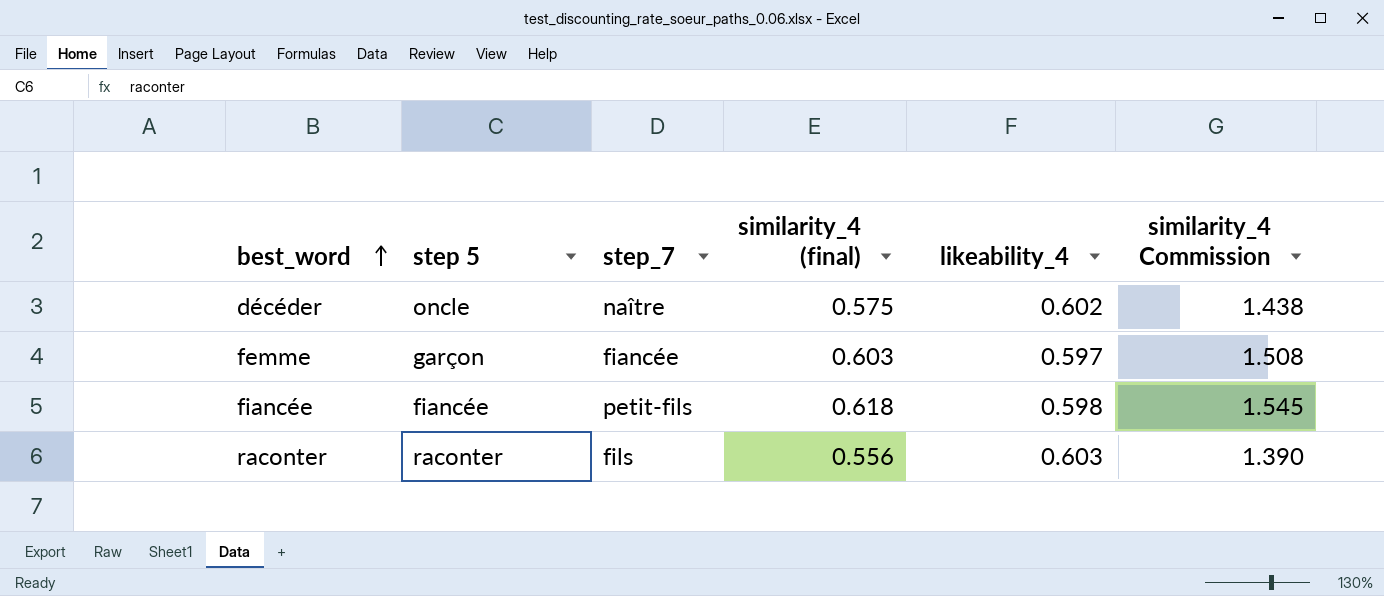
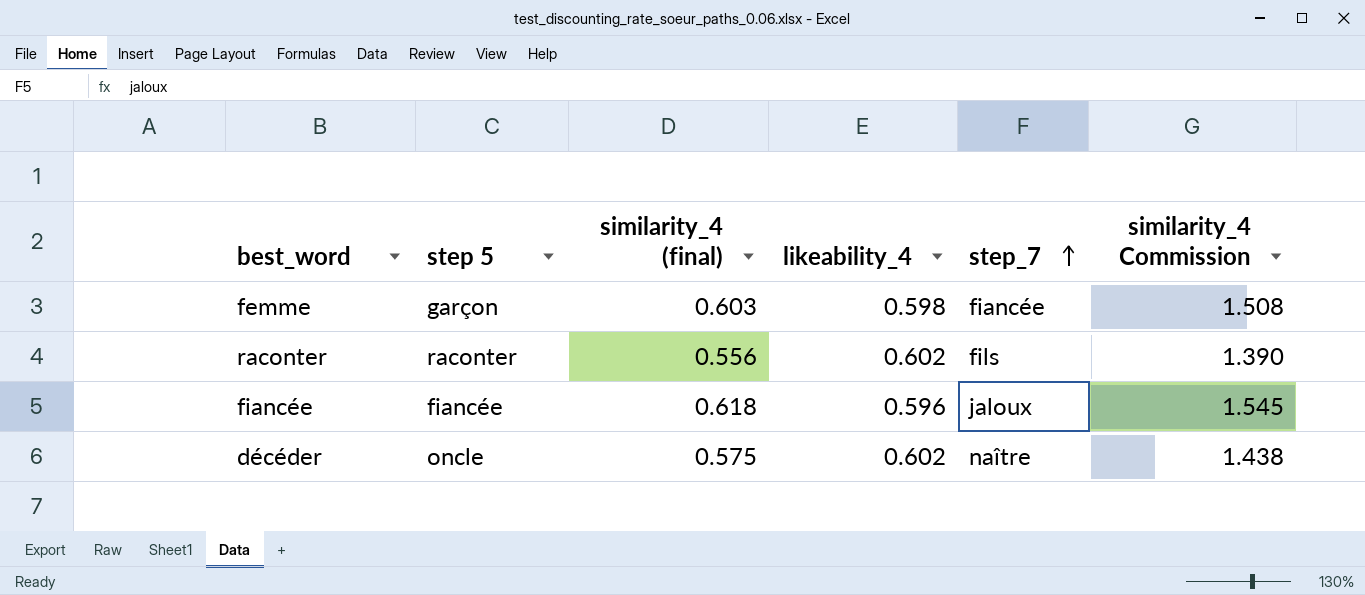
row order: best_word ascending -> step_7 ascending
column step_7 | position: 3 -> 5
femme | likeability_4: 0.597 -> 0.598
raconter | likeability_4: 0.603 -> 0.602
fiancée | likeability_4: 0.598 -> 0.596
fiancée | step_7: petit-fils -> jaloux

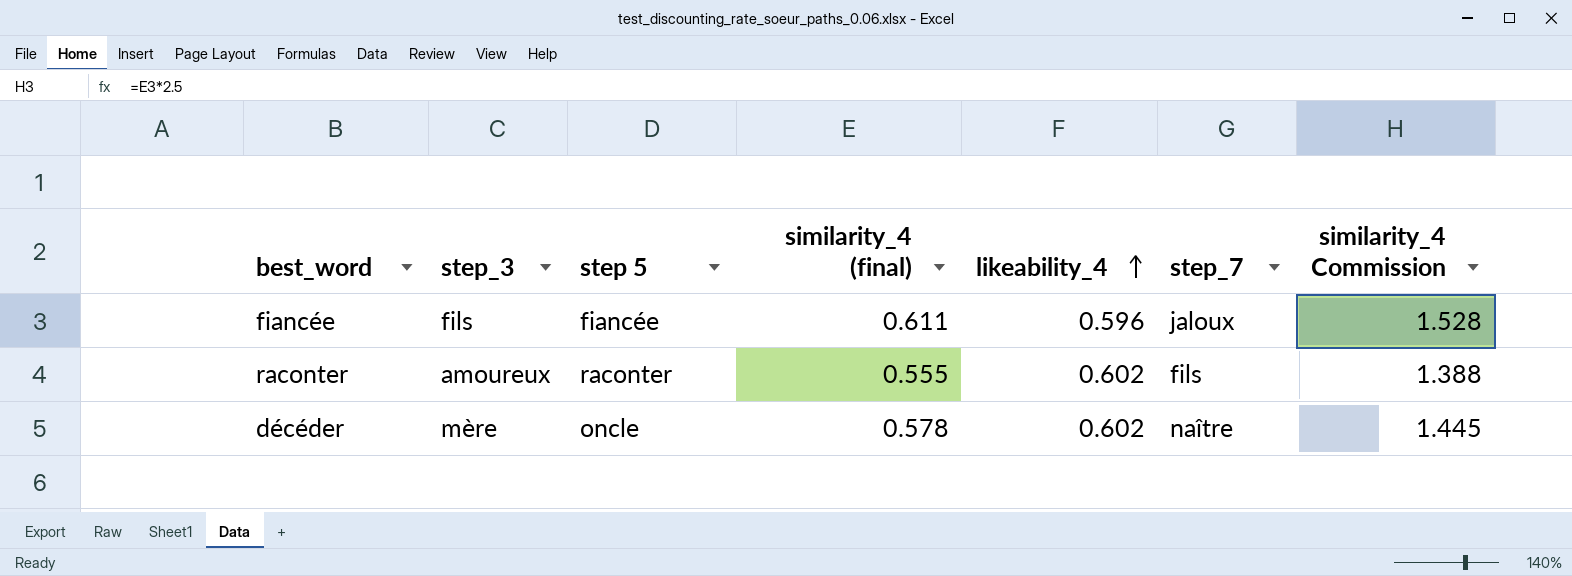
row order: step_7 ascending -> likeability_4 ascending
column step_3 | position: none -> 2
row femme: garçon | 0.603 | 0.598 | fiancée | 1.508 -> none
fiancée | similarity_4 (final): 0.618 -> 0.611
fiancée | similarity_4 Commission: 1.545 -> 1.528
raconter | similarity_4 (final): 0.556 -> 0.555
raconter | similarity_4 Commission: 1.390 -> 1.388
décéder | similarity_4 (final): 0.575 -> 0.578
décéder | similarity_4 Commission: 1.438 -> 1.445

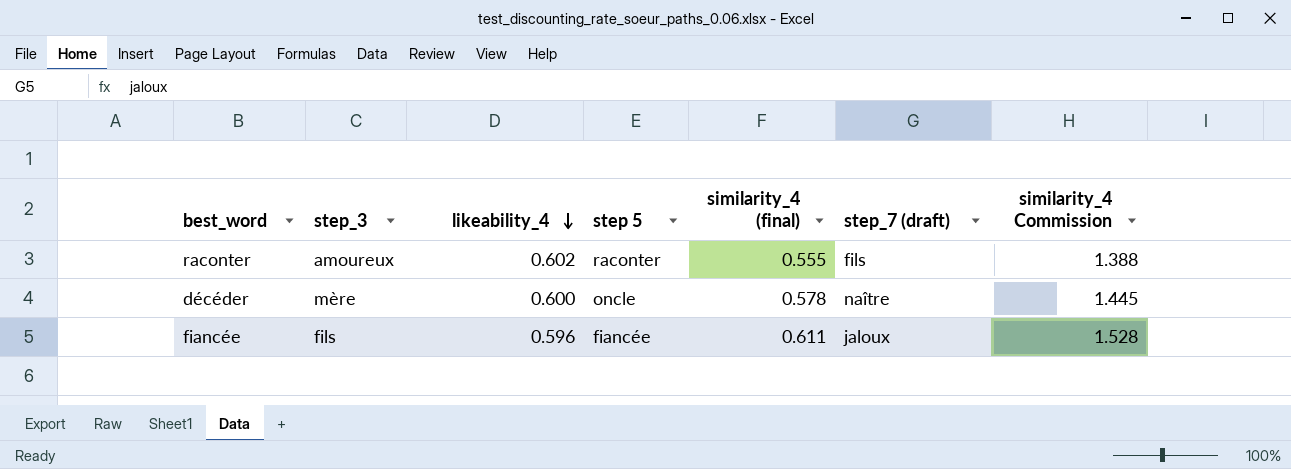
row order: likeability_4 ascending -> likeability_4 descending
column likeability_4 | position: 5 -> 3
column name: step_7 -> step_7 (draft)
décéder | likeability_4: 0.602 -> 0.600

